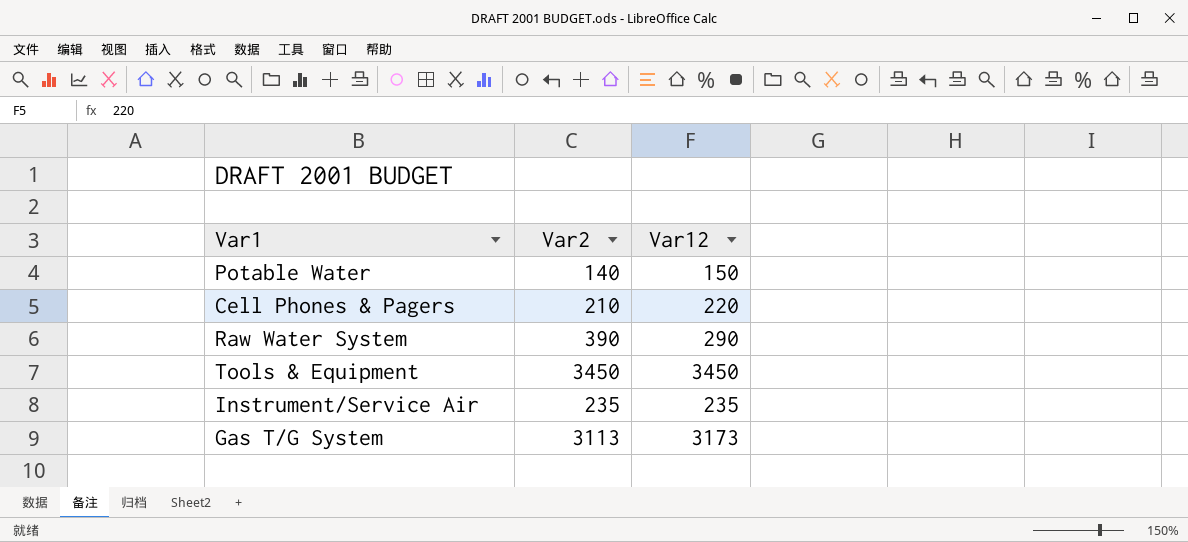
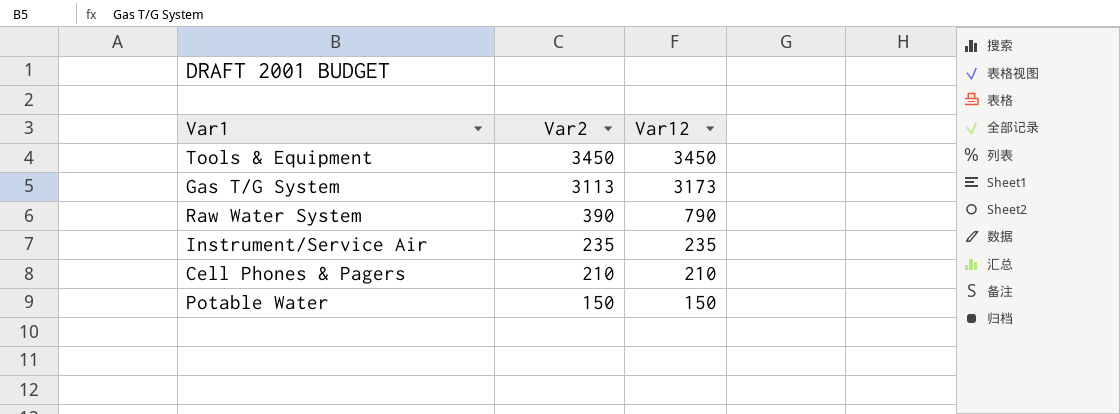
row order: none -> Var2 descending
Raw Water System | Var12: 290 -> 790
Cell Phones & Pagers | Var12: 220 -> 210
Potable Water | Var2: 140 -> 150

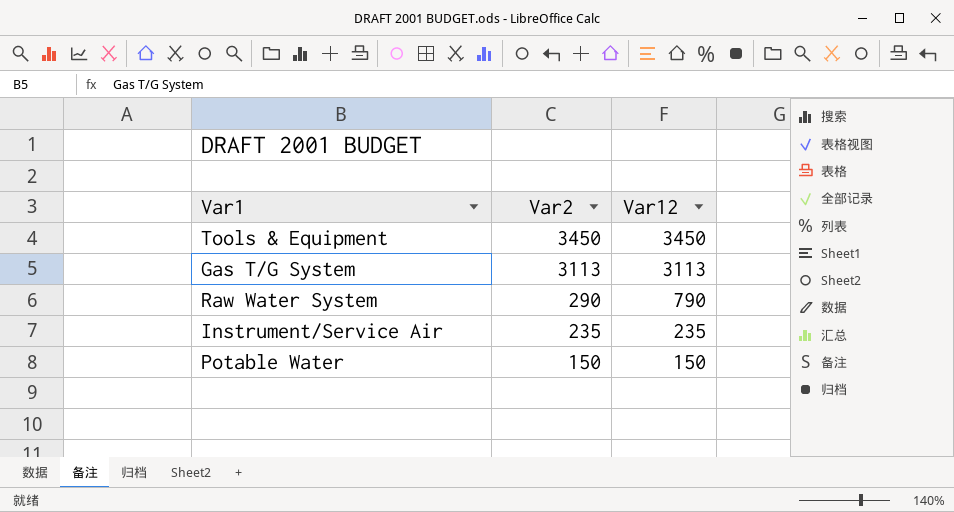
row Cell Phones & Pagers: 210 | 210 -> none
Gas T/G System | Var12: 3173 -> 3113
Raw Water System | Var2: 390 -> 290

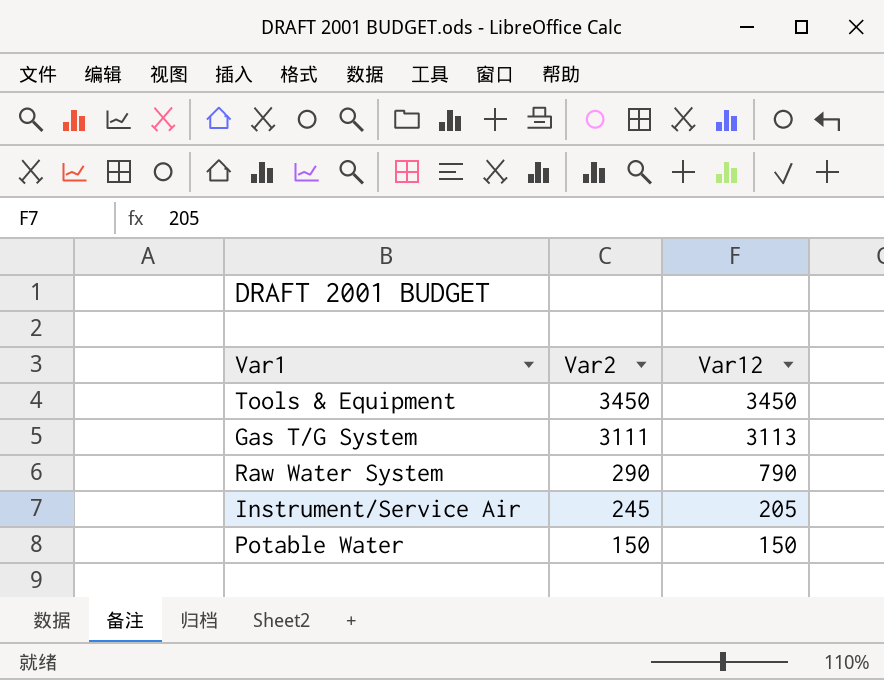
Gas T/G System | Var2: 3113 -> 3111
Instrument/Service Air | Var2: 235 -> 245
Instrument/Service Air | Var12: 235 -> 205

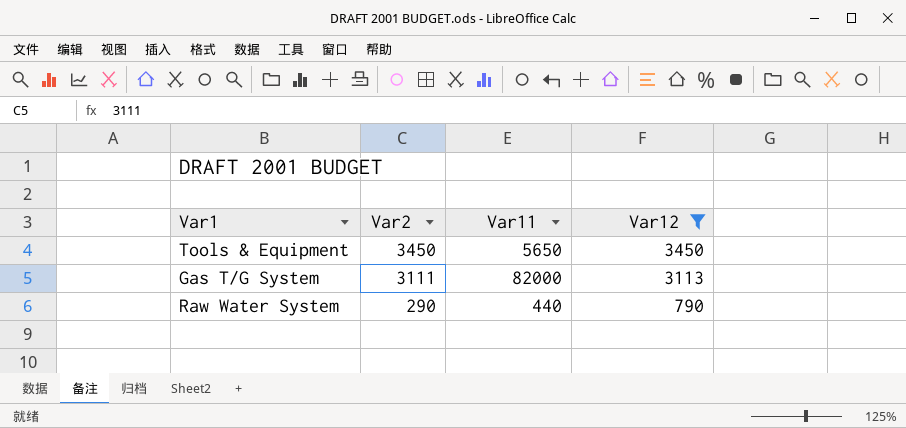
filter: none -> Var12 >= 790
column Var11 | position: none -> 3

